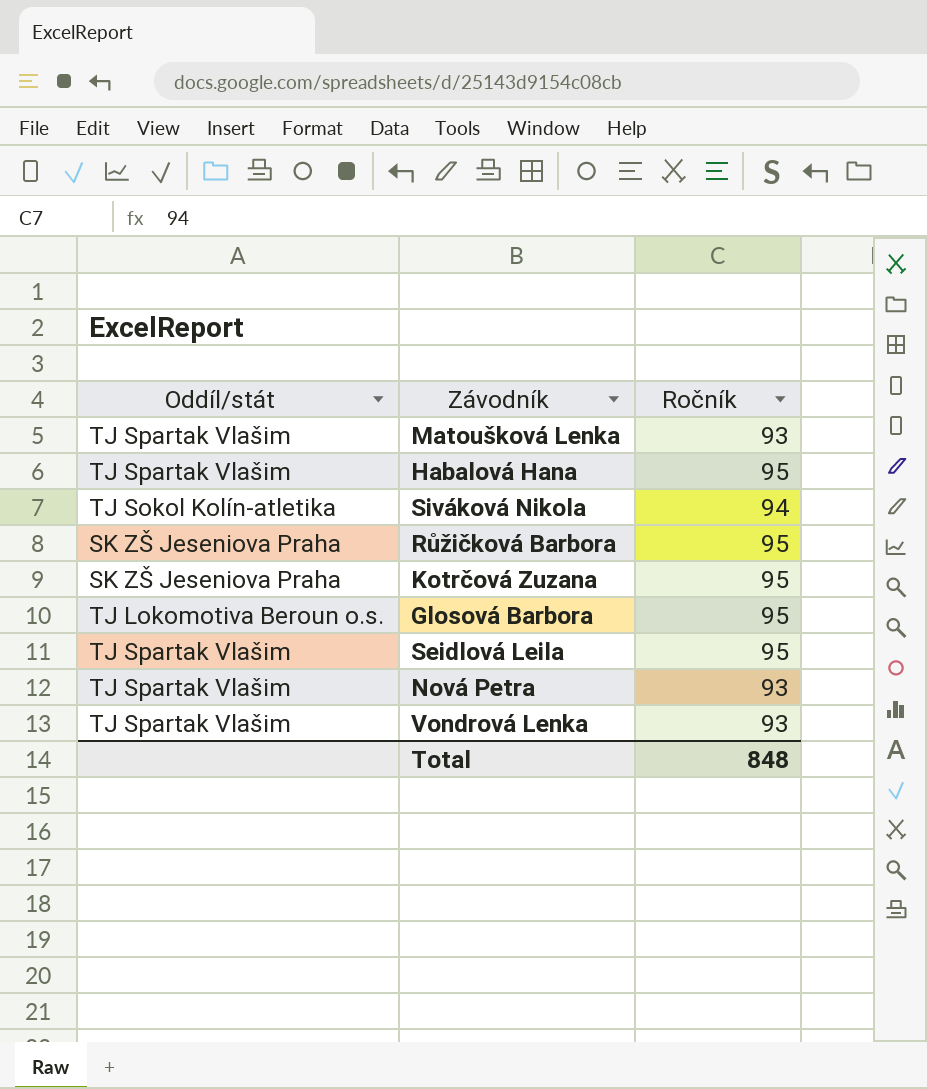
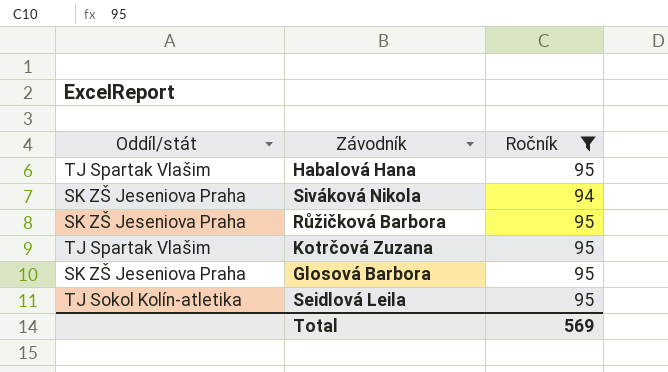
filter: none -> Ročník != 93
Siváková Nikola | Oddíl/stát: TJ Sokol Kolín-atletika -> SK ZŠ Jeseniova Praha
Kotrčová Zuzana | Oddíl/stát: SK ZŠ Jeseniova Praha -> TJ Spartak Vlašim
Glosová Barbora | Oddíl/stát: TJ Lokomotiva Beroun o.s. -> SK ZŠ Jeseniova Praha
Seidlová Leila | Oddíl/stát: TJ Spartak Vlašim -> TJ Sokol Kolín-atletika
Total | Ročník: 848 -> 569

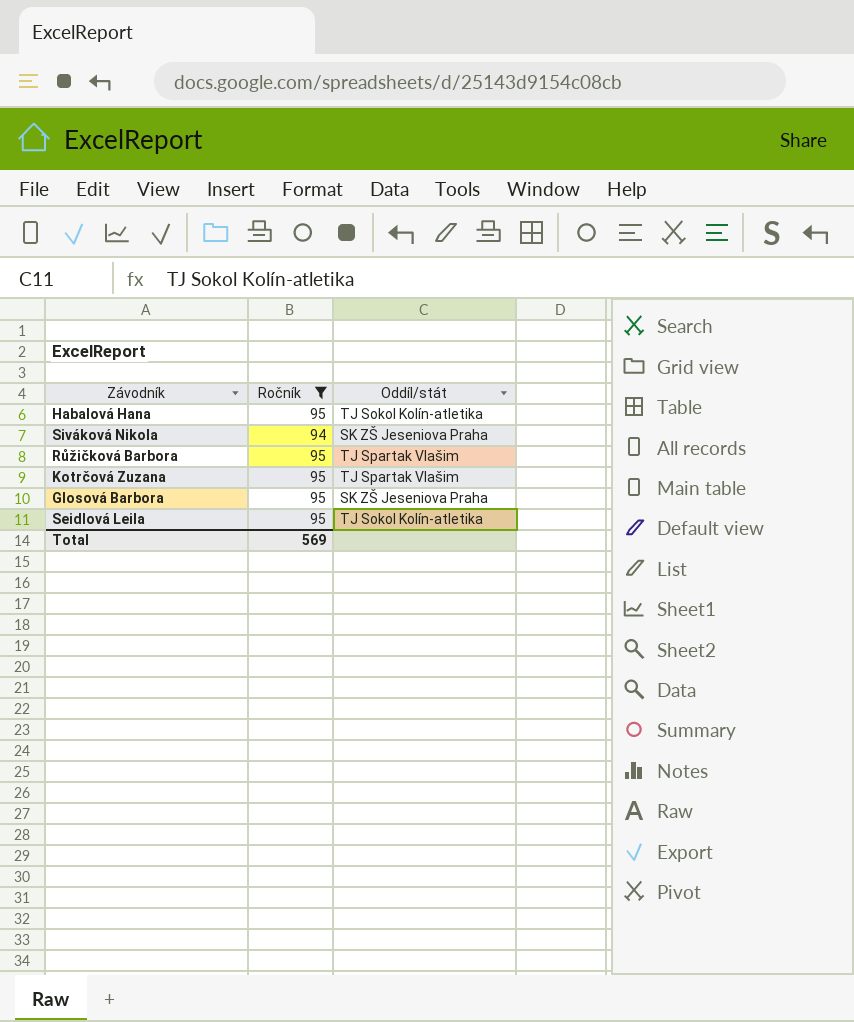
column Oddíl/stát | position: 1 -> 3
Habalová Hana | Oddíl/stát: TJ Spartak Vlašim -> TJ Sokol Kolín-atletika
Růžičková Barbora | Oddíl/stát: SK ZŠ Jeseniova Praha -> TJ Spartak Vlašim

